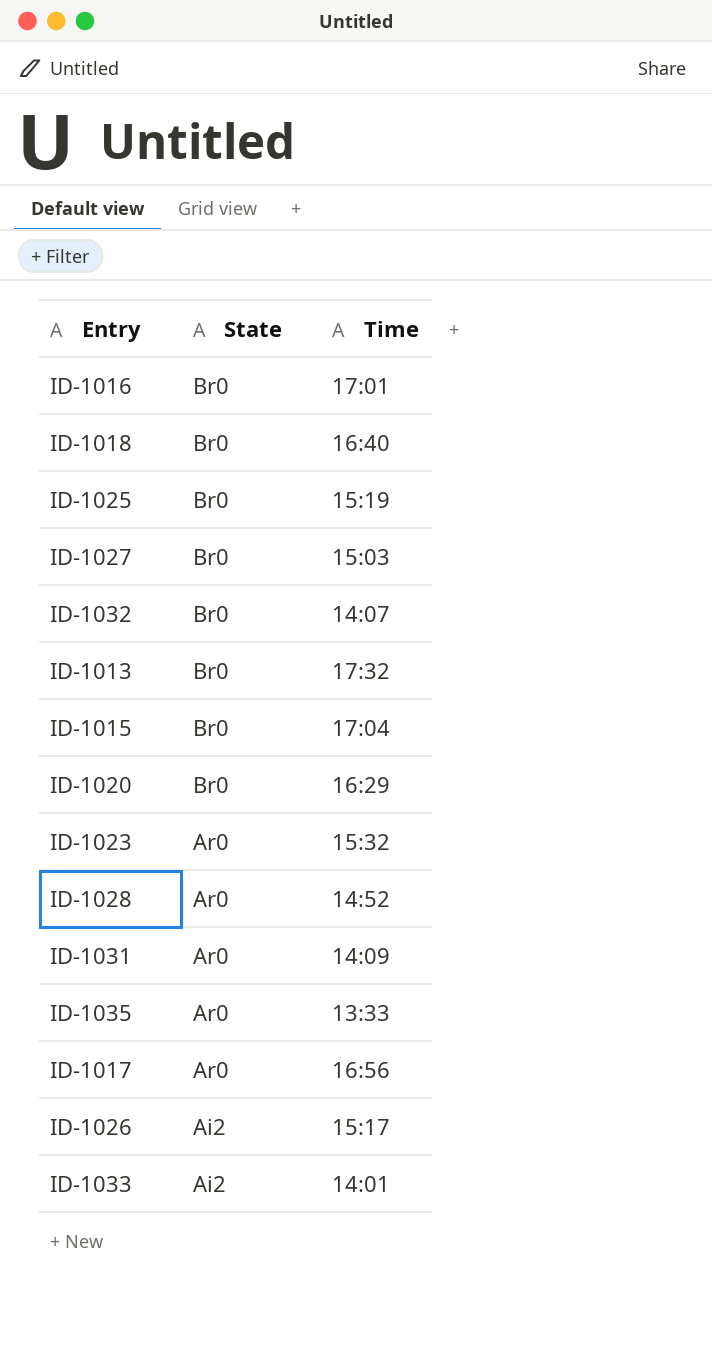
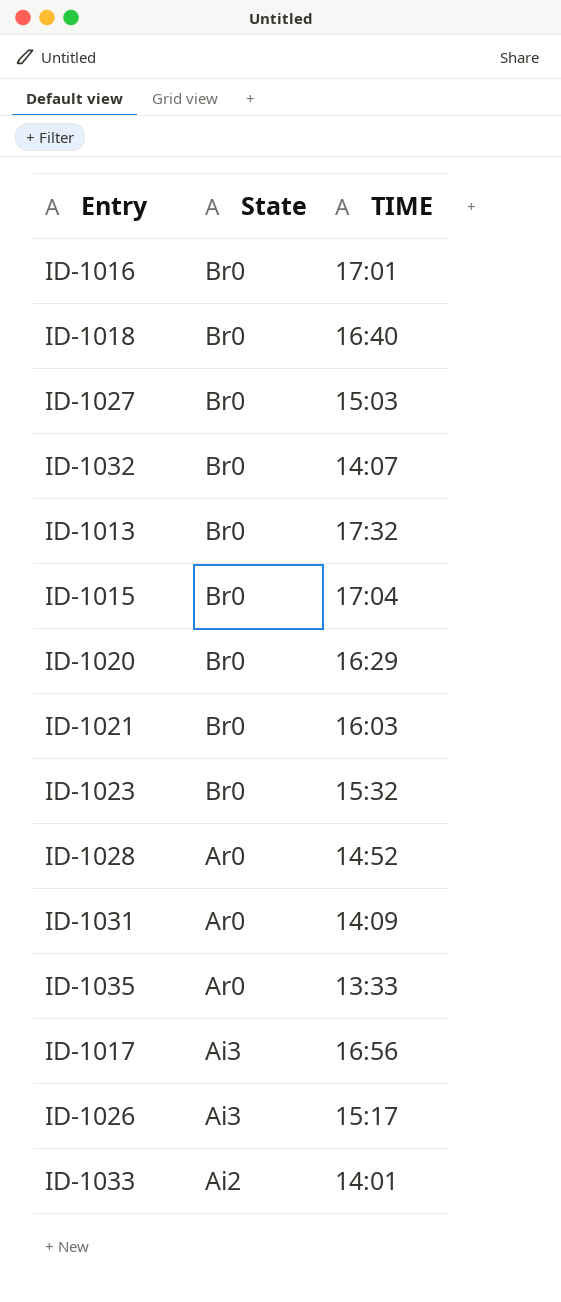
column name: Time -> TIME
row ID-1025: Br0 | 15:19 -> none
row ID-1021: none -> Br0 | 16:03
ID-1023 | State: Ar0 -> Br0
ID-1017 | State: Ar0 -> Ai3
ID-1026 | State: Ai2 -> Ai3

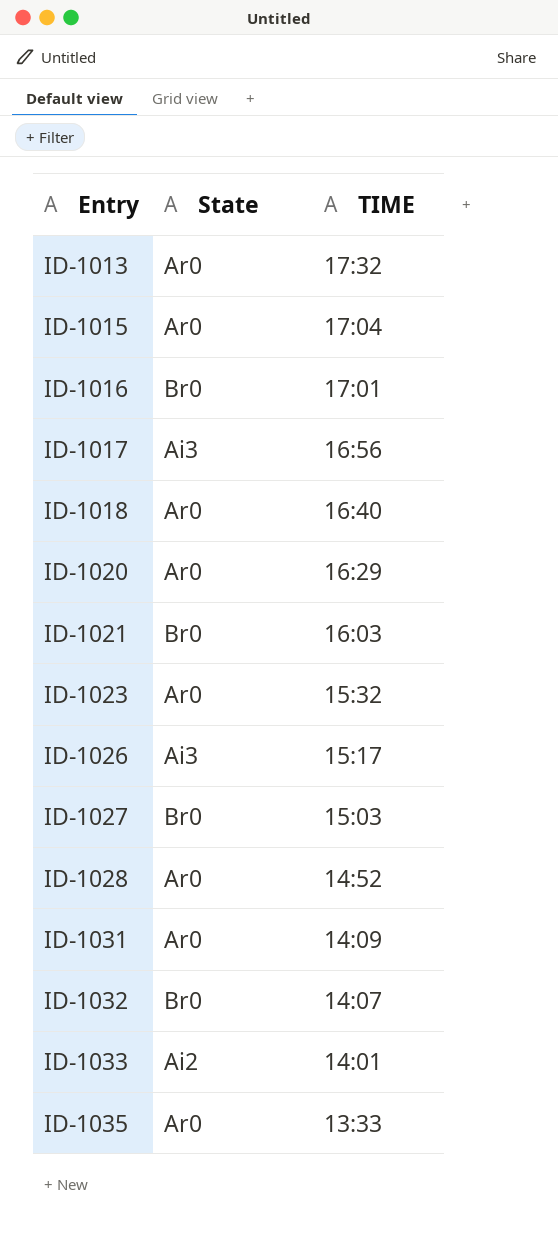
row order: State descending -> Entry ascending
ID-1013 | State: Br0 -> Ar0
ID-1015 | State: Br0 -> Ar0
ID-1018 | State: Br0 -> Ar0
ID-1020 | State: Br0 -> Ar0
ID-1023 | State: Br0 -> Ar0

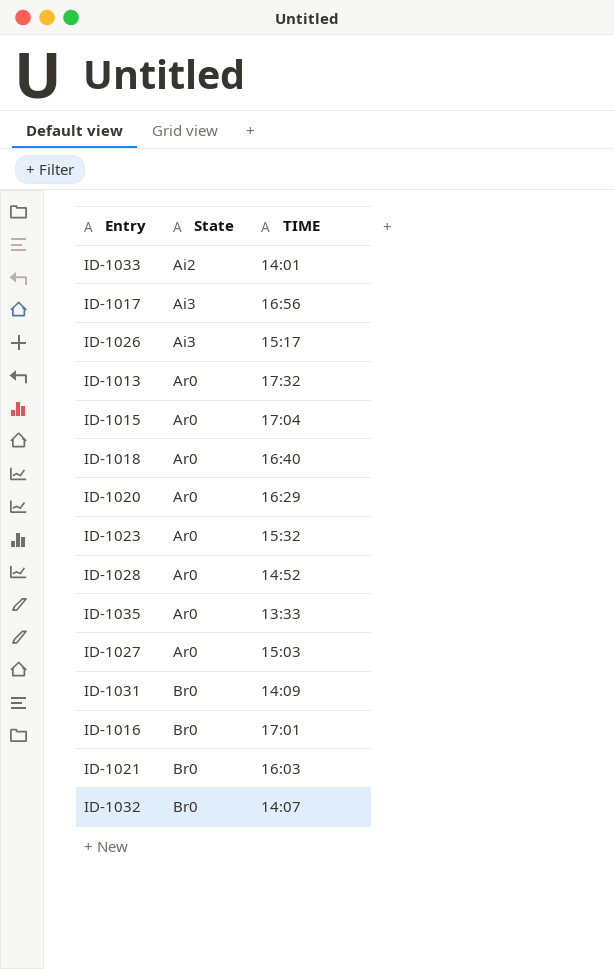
row order: Entry ascending -> State ascending
ID-1027 | State: Br0 -> Ar0
ID-1031 | State: Ar0 -> Br0

